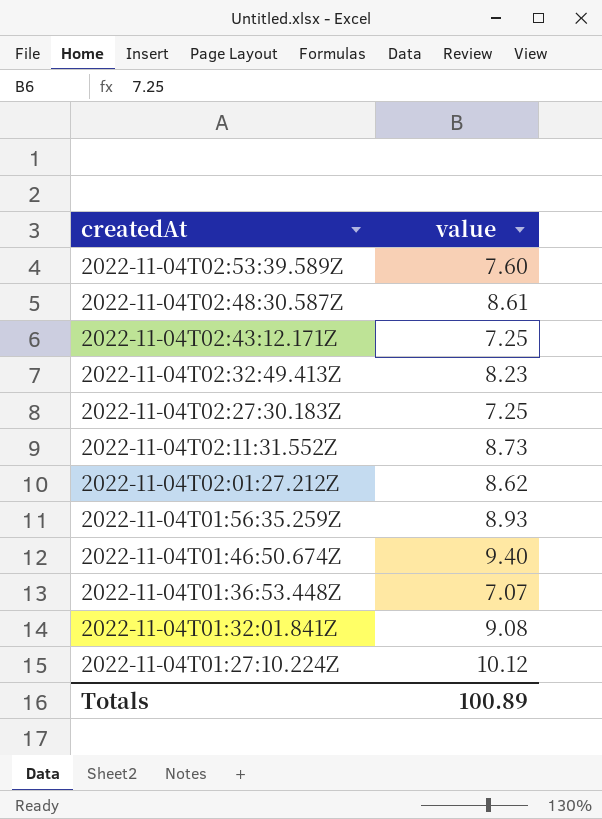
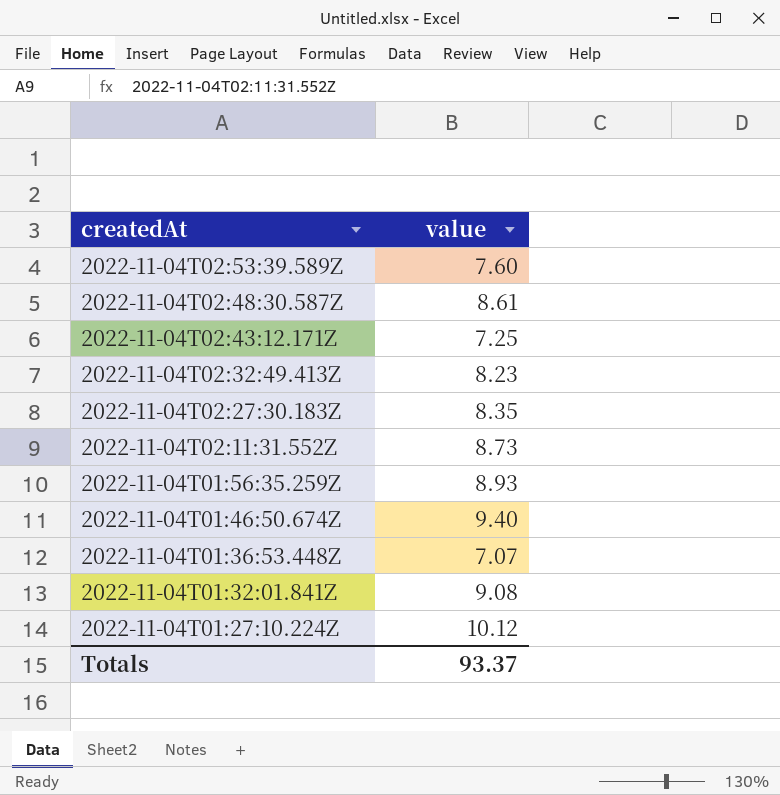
row 2022-11-04T02:01:27.212Z: 8.62 -> none
2022-11-04T02:27:30.183Z | value: 7.25 -> 8.35
Totals | value: 100.89 -> 93.37

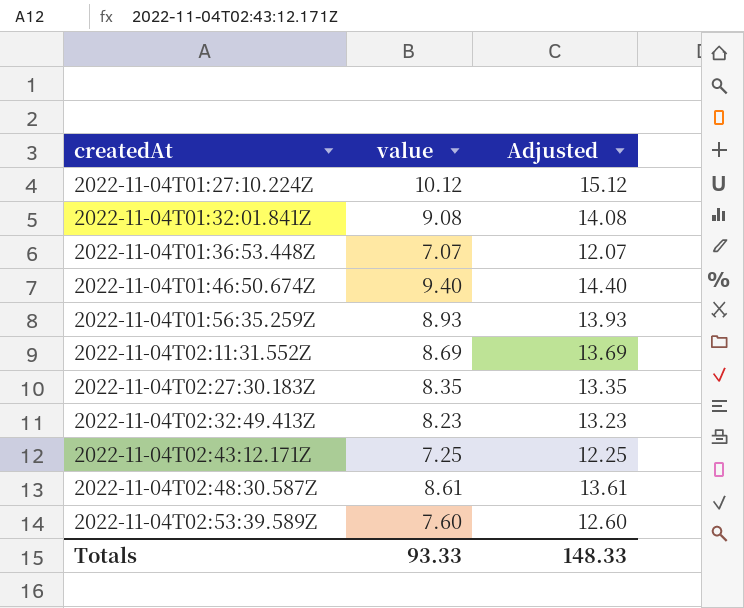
row order: createdAt descending -> createdAt ascending
column Adjusted | formula: none -> [value] + 5
2022-11-04T02:11:31.552Z | value: 8.73 -> 8.69
Totals | value: 93.37 -> 93.33

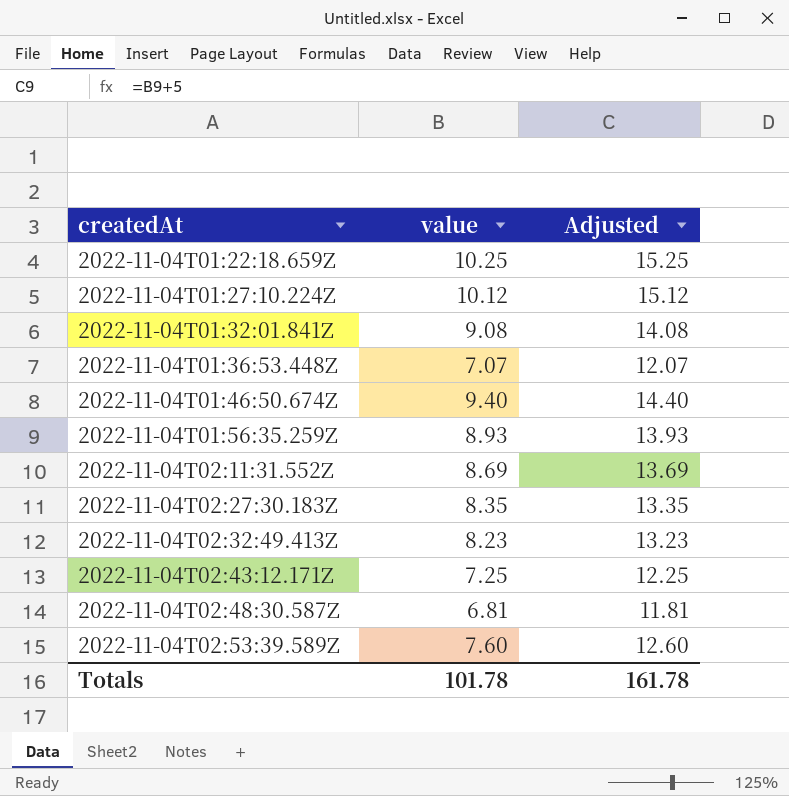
row 2022-11-04T01:22:18.659Z: none -> 10.25 | 15.25
2022-11-04T02:48:30.587Z | value: 8.61 -> 6.81
2022-11-04T02:48:30.587Z | Adjusted: 13.61 -> 11.81
Totals | value: 93.33 -> 101.78
Totals | Adjusted: 148.33 -> 161.78

